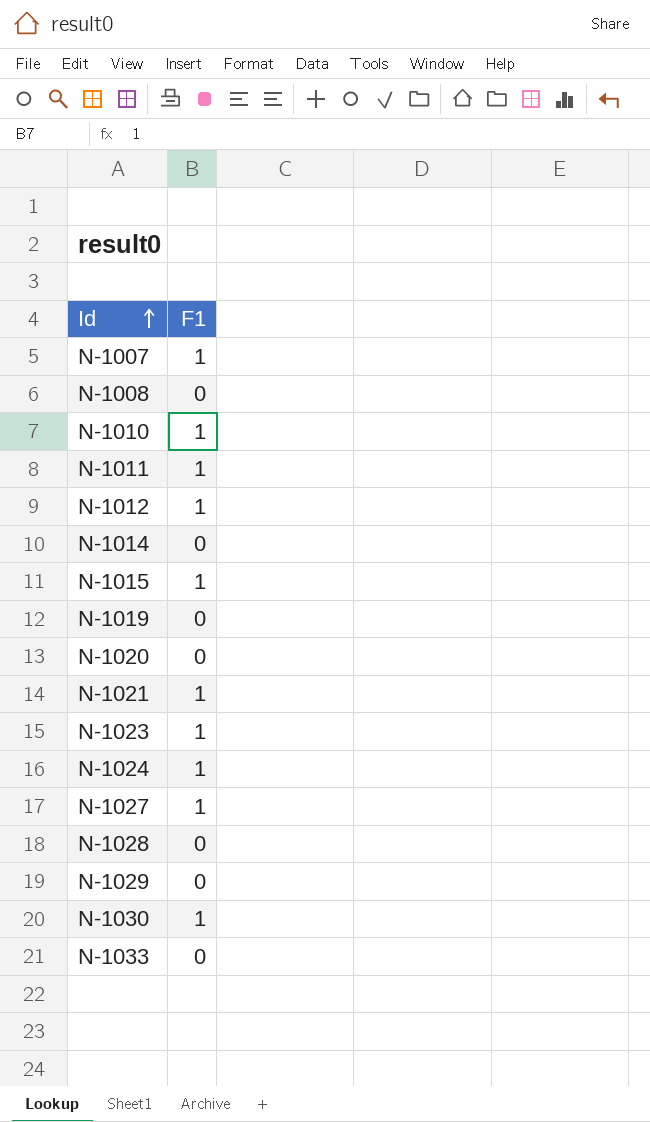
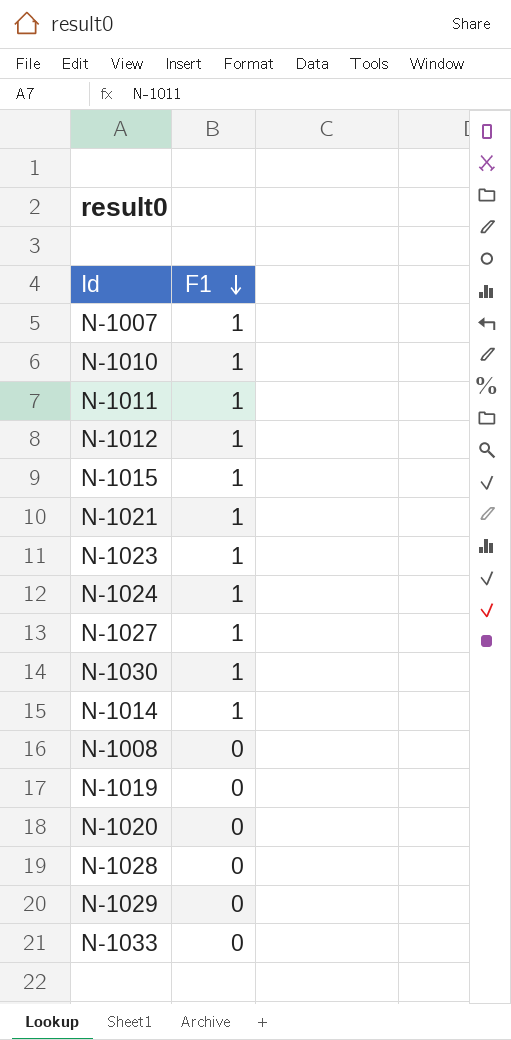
row order: Id ascending -> F1 descending
N-1014 | F1: 0 -> 1

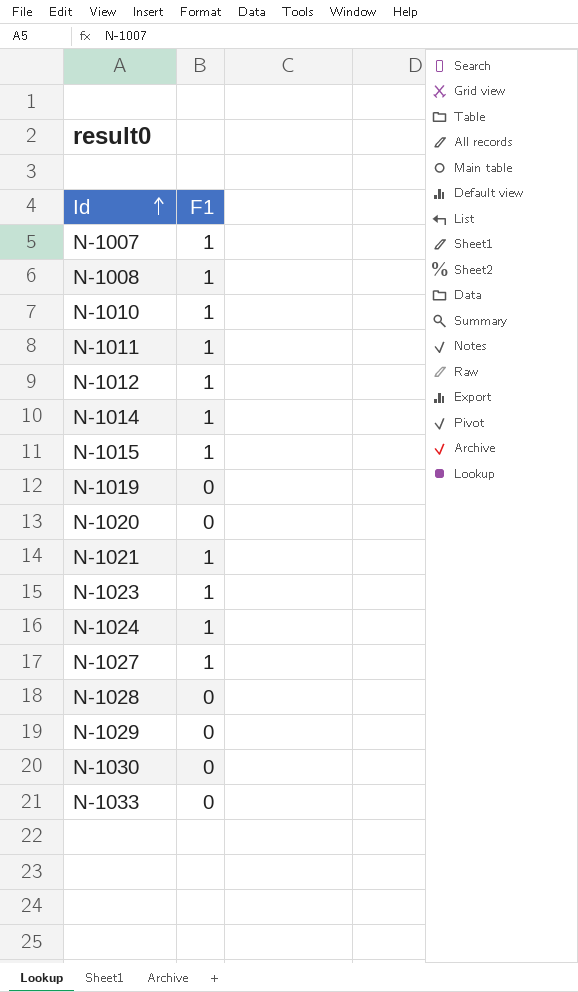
row order: F1 descending -> Id ascending
N-1008 | F1: 0 -> 1
N-1030 | F1: 1 -> 0

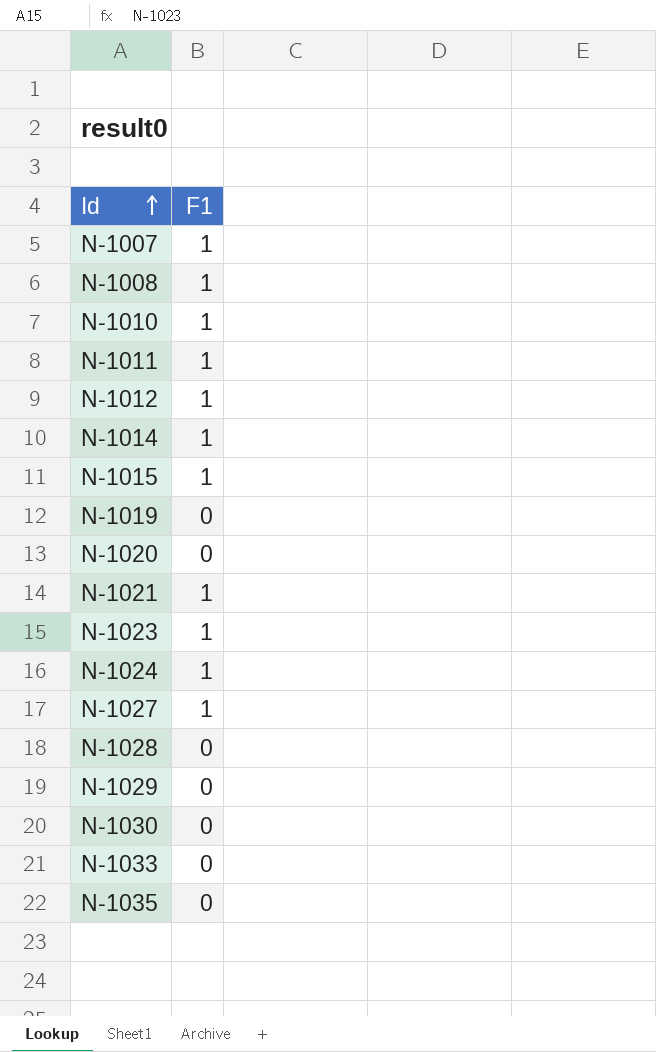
row N-1035: none -> 0

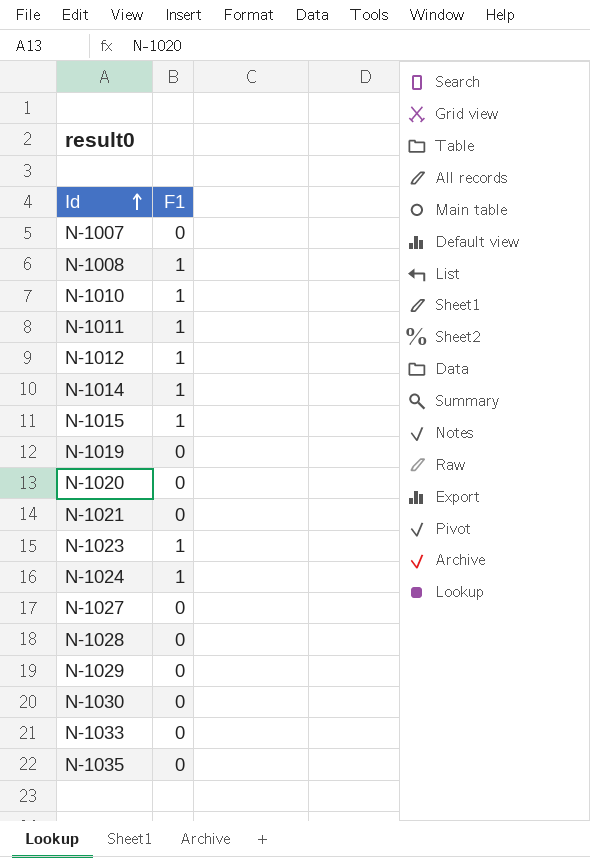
N-1007 | F1: 1 -> 0
N-1021 | F1: 1 -> 0
N-1027 | F1: 1 -> 0

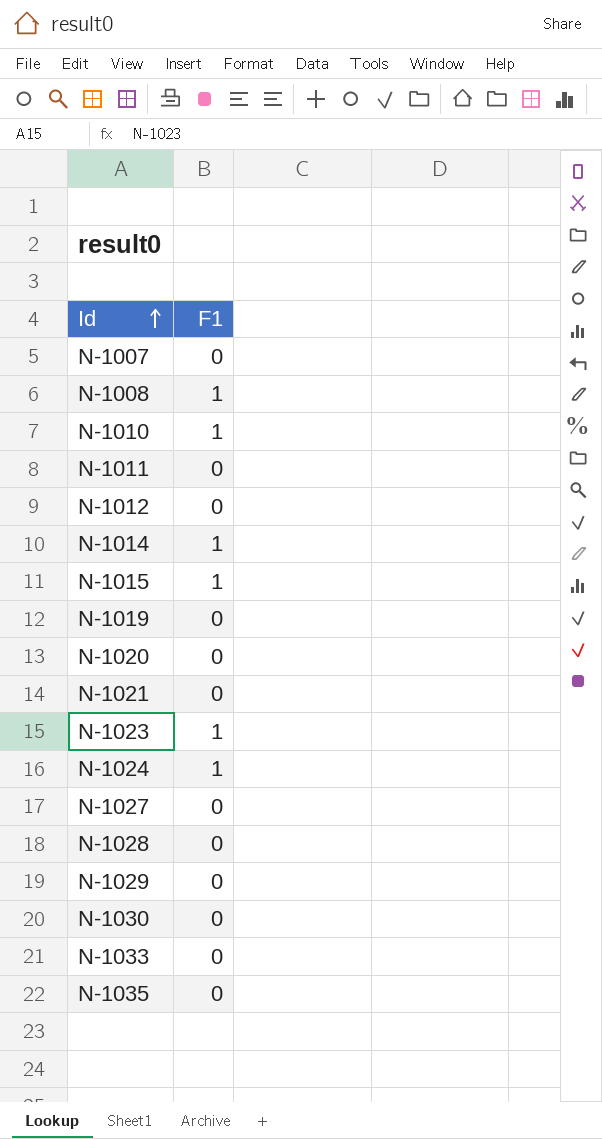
N-1011 | F1: 1 -> 0
N-1012 | F1: 1 -> 0

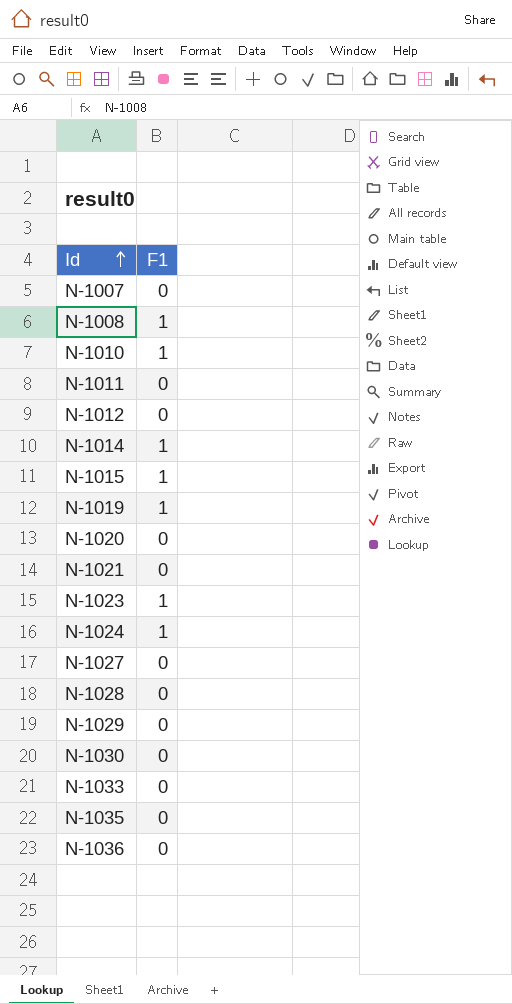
N-1019 | F1: 0 -> 1
row N-1036: none -> 0

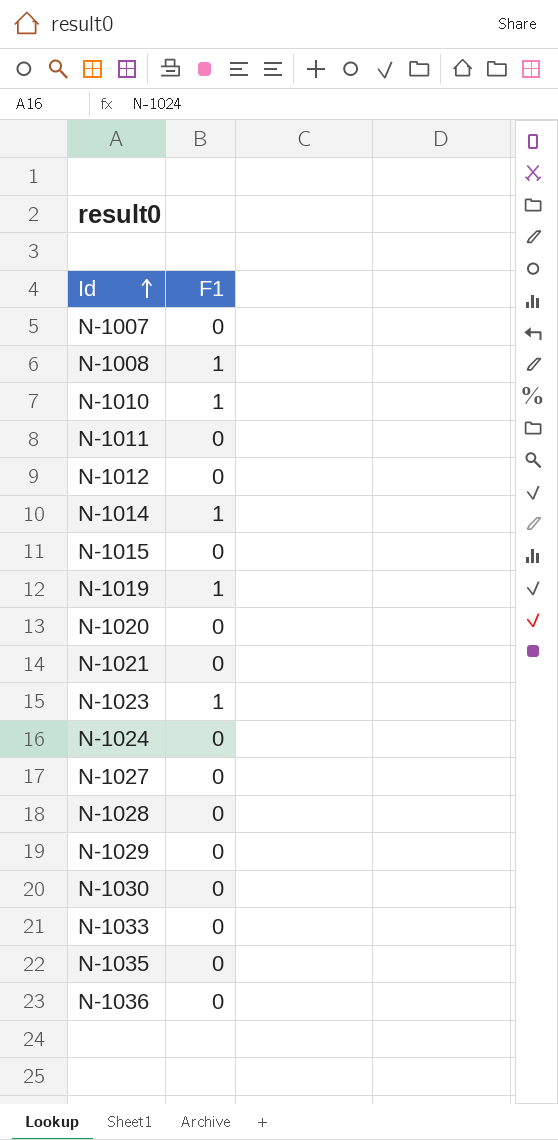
N-1015 | F1: 1 -> 0
N-1024 | F1: 1 -> 0

